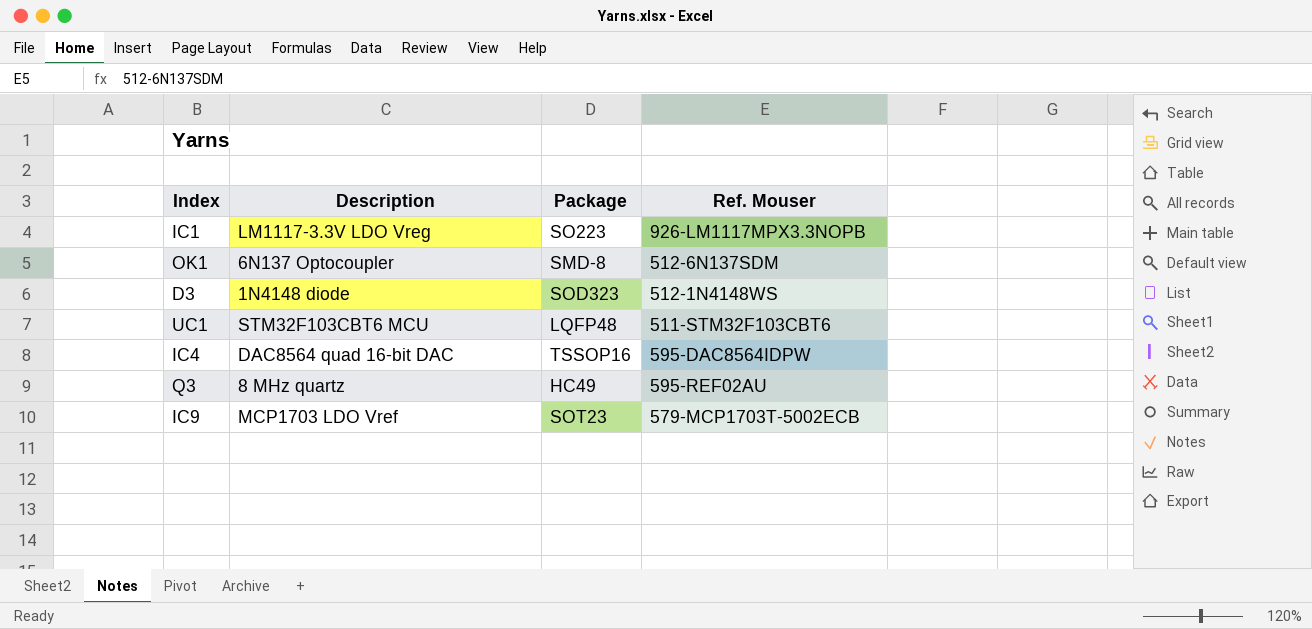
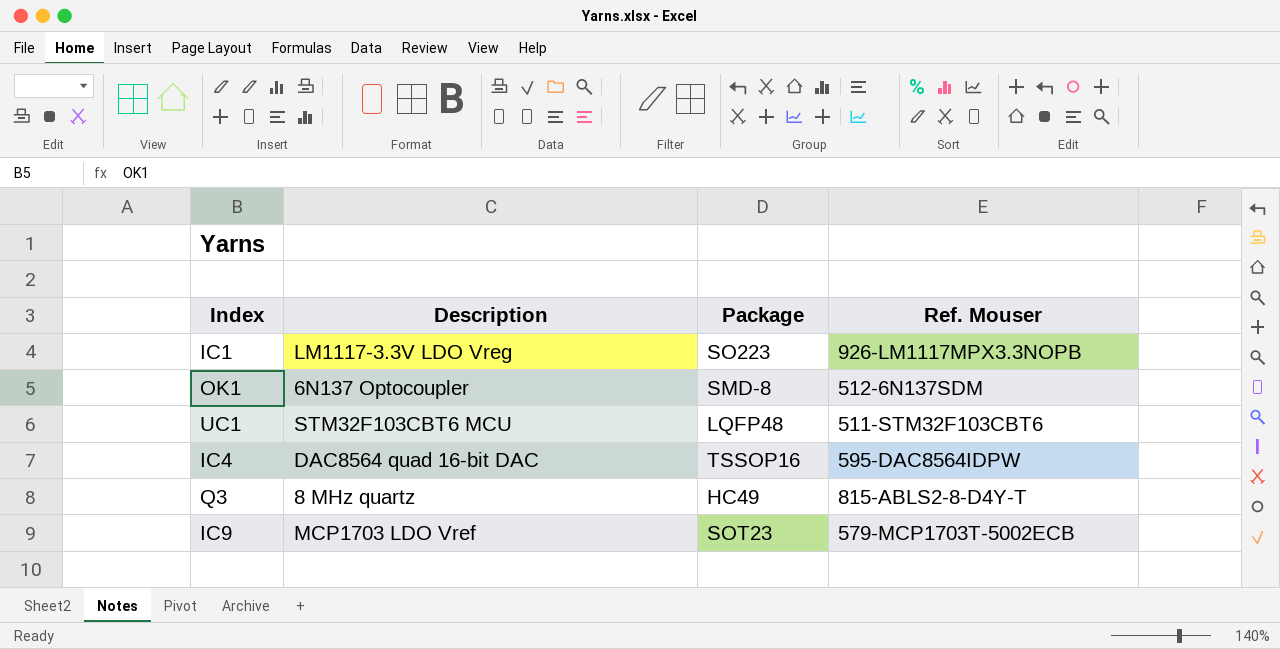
row D3: 1N4148 diode | SOD323 | 512-1N4148WS -> none
Q3 | Ref. Mouser: 595-REF02AU -> 815-ABLS2-8-D4Y-T

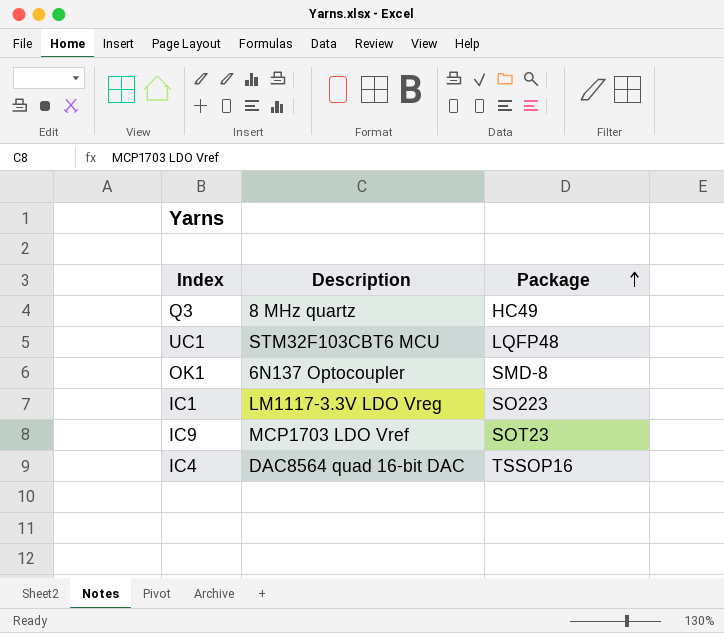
row order: none -> Package ascending
column Ref. Mouser | position: 4 -> none

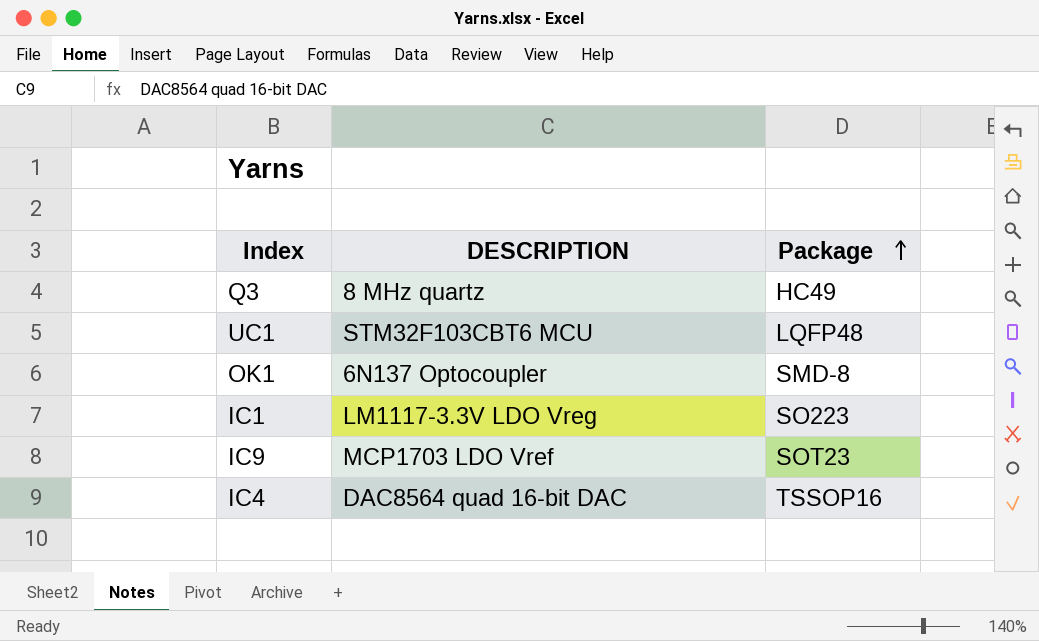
column name: Description -> DESCRIPTION

